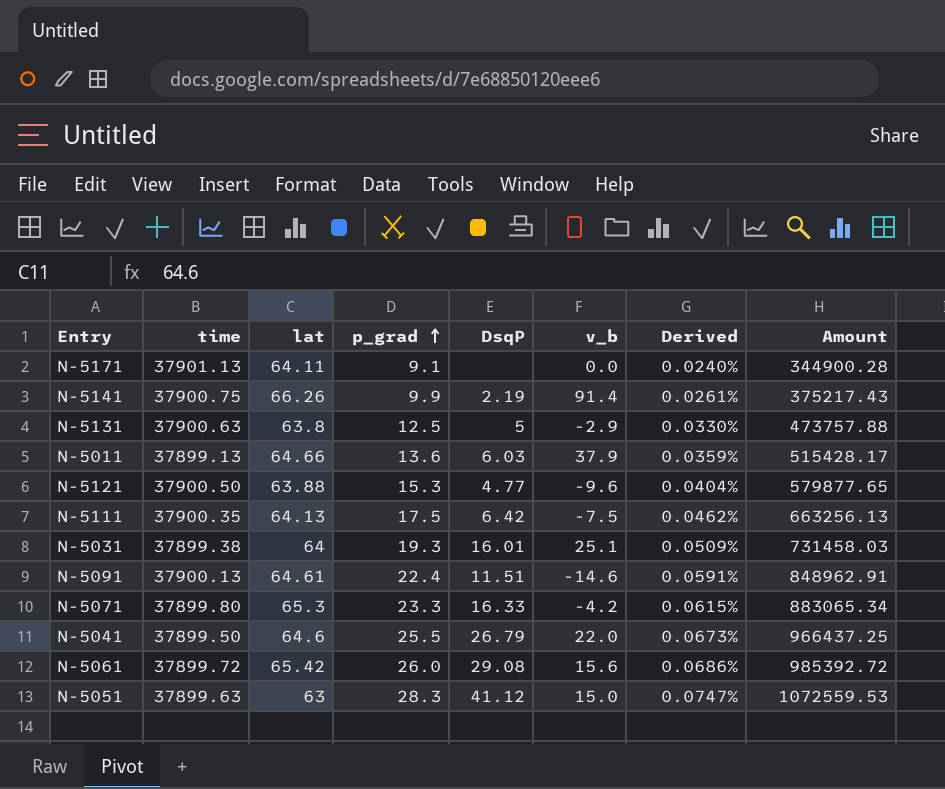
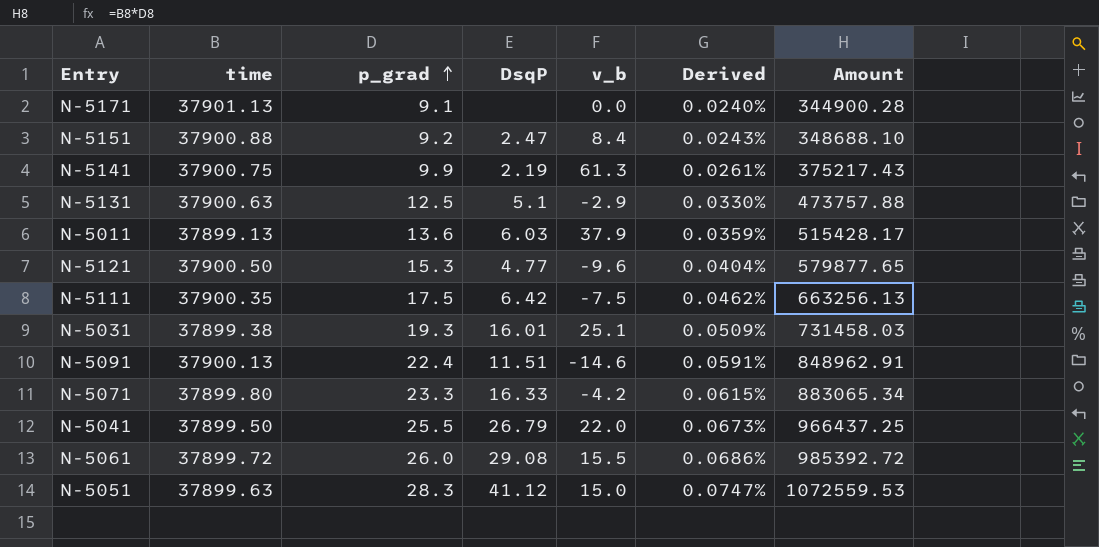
column lat | position: 3 -> none
row N-5151: none -> 37900.88 | 9.2 | 2.47 | 8.4 | 0.0243% | 348688.10
N-5141 | v_b: 91.4 -> 61.3
N-5131 | DsqP: 5 -> 5.1
N-5061 | v_b: 15.6 -> 15.5

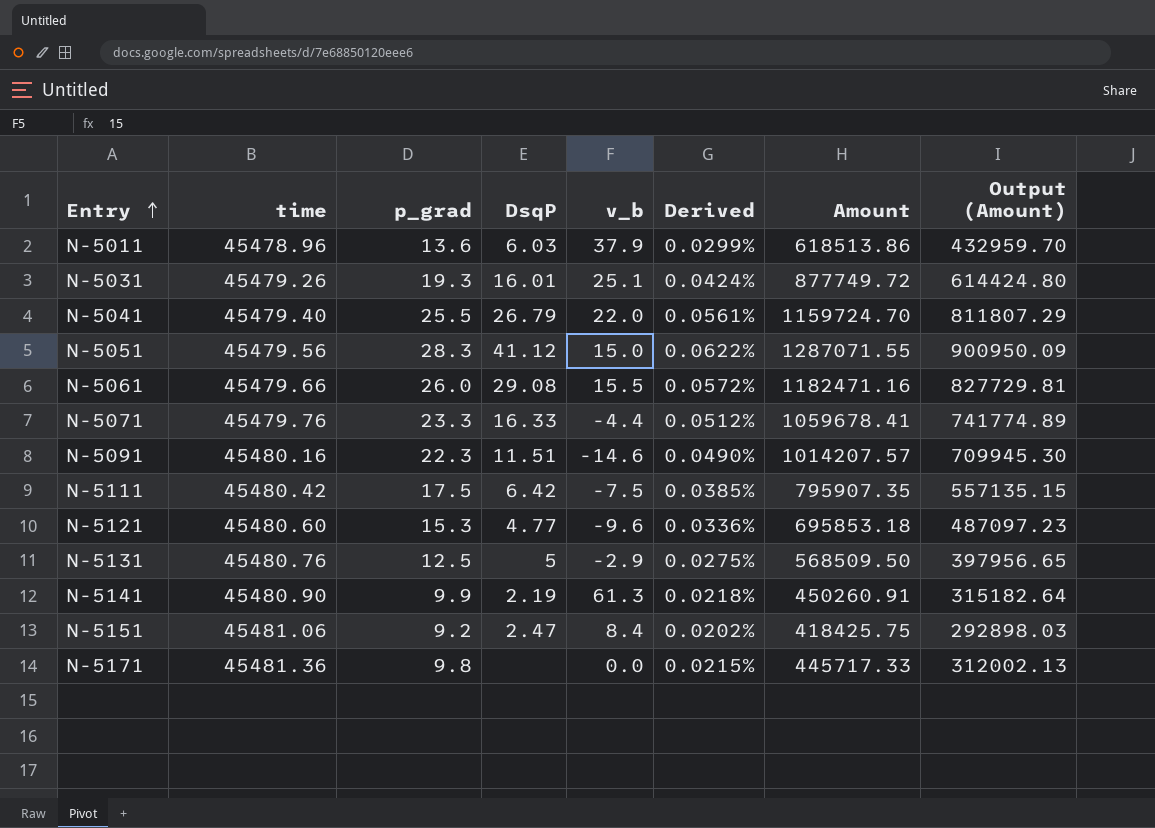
row order: p_grad ascending -> Entry ascending
column Output (Amount) | formula: none -> [Amount] * 0.7
N-5011 | time: 37899.13 -> 45478.96
N-5011 | Derived: 0.0359% -> 0.0299%
N-5011 | Amount: 515428.17 -> 618513.86
N-5031 | time: 37899.38 -> 45479.26
N-5031 | Derived: 0.0509% -> 0.0424%
N-5031 | Amount: 731458.03 -> 877749.72
N-5041 | time: 37899.50 -> 45479.40
N-5041 | Derived: 0.0673% -> 0.0561%
N-5041 | Amount: 966437.25 -> 1159724.70
N-5051 | time: 37899.63 -> 45479.56
N-5051 | Derived: 0.0747% -> 0.0622%
N-5051 | Amount: 1072559.53 -> 1287071.55
N-5061 | time: 37899.72 -> 45479.66
N-5061 | Derived: 0.0686% -> 0.0572%
N-5061 | Amount: 985392.72 -> 1182471.16
N-5071 | time: 37899.80 -> 45479.76
N-5071 | v_b: -4.2 -> -4.4
N-5071 | Derived: 0.0615% -> 0.0512%
N-5071 | Amount: 883065.34 -> 1059678.41
N-5091 | time: 37900.13 -> 45480.16
N-5091 | p_grad: 22.4 -> 22.3
N-5091 | Derived: 0.0591% -> 0.0490%
N-5091 | Amount: 848962.91 -> 1014207.57
N-5111 | time: 37900.35 -> 45480.42
N-5111 | Derived: 0.0462% -> 0.0385%
N-5111 | Amount: 663256.13 -> 795907.35
N-5121 | time: 37900.50 -> 45480.60
N-5121 | Derived: 0.0404% -> 0.0336%
N-5121 | Amount: 579877.65 -> 695853.18
N-5131 | time: 37900.63 -> 45480.76
N-5131 | DsqP: 5.1 -> 5
N-5131 | Derived: 0.0330% -> 0.0275%
N-5131 | Amount: 473757.88 -> 568509.50
N-5141 | time: 37900.75 -> 45480.90
N-5141 | Derived: 0.0261% -> 0.0218%
N-5141 | Amount: 375217.43 -> 450260.91
N-5151 | time: 37900.88 -> 45481.06
N-5151 | Derived: 0.0243% -> 0.0202%
N-5151 | Amount: 348688.10 -> 418425.75
N-5171 | time: 37901.13 -> 45481.36
N-5171 | p_grad: 9.1 -> 9.8
N-5171 | Derived: 0.0240% -> 0.0215%
N-5171 | Amount: 344900.28 -> 445717.33

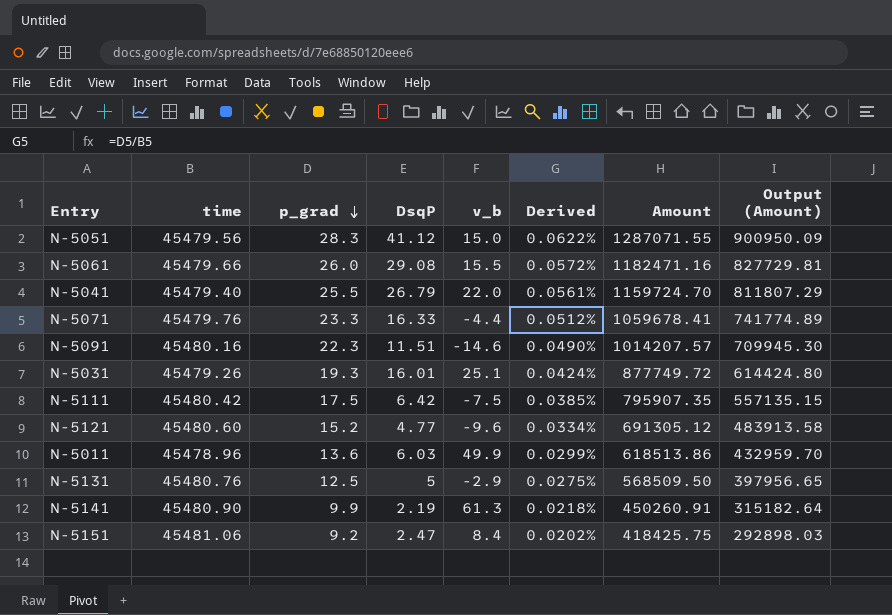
row order: Entry ascending -> p_grad descending
row N-5171: 45481.36 | 9.8 | none | 0.0 | 0.0215% | 445717.33 | 312002.13 -> none
N-5121 | p_grad: 15.3 -> 15.2
N-5121 | Derived: 0.0336% -> 0.0334%
N-5121 | Amount: 695853.18 -> 691305.12
N-5121 | Output (Amount): 487097.23 -> 483913.58
N-5011 | v_b: 37.9 -> 49.9

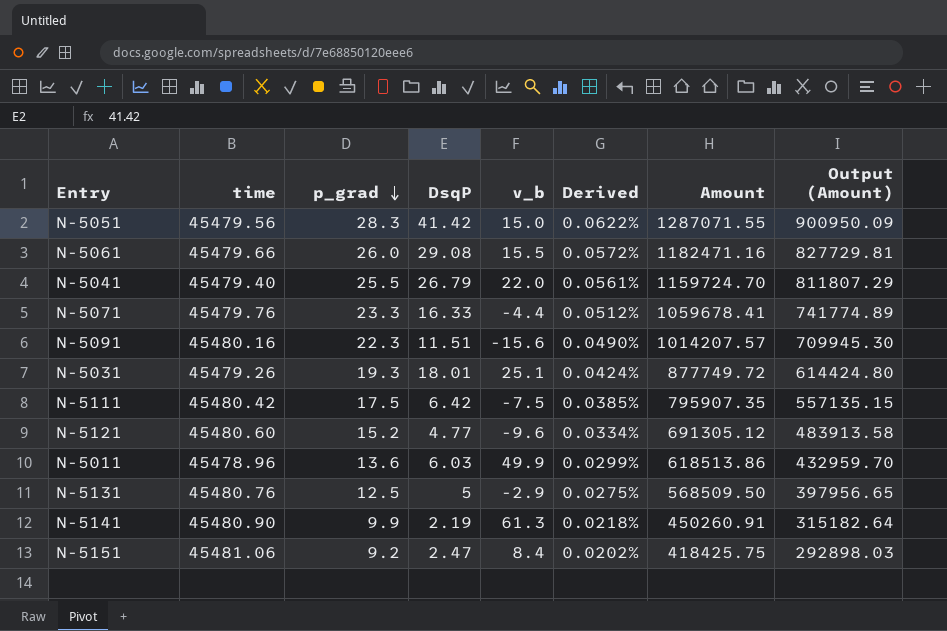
N-5051 | DsqP: 41.12 -> 41.42
N-5091 | v_b: -14.6 -> -15.6
N-5031 | DsqP: 16.01 -> 18.01

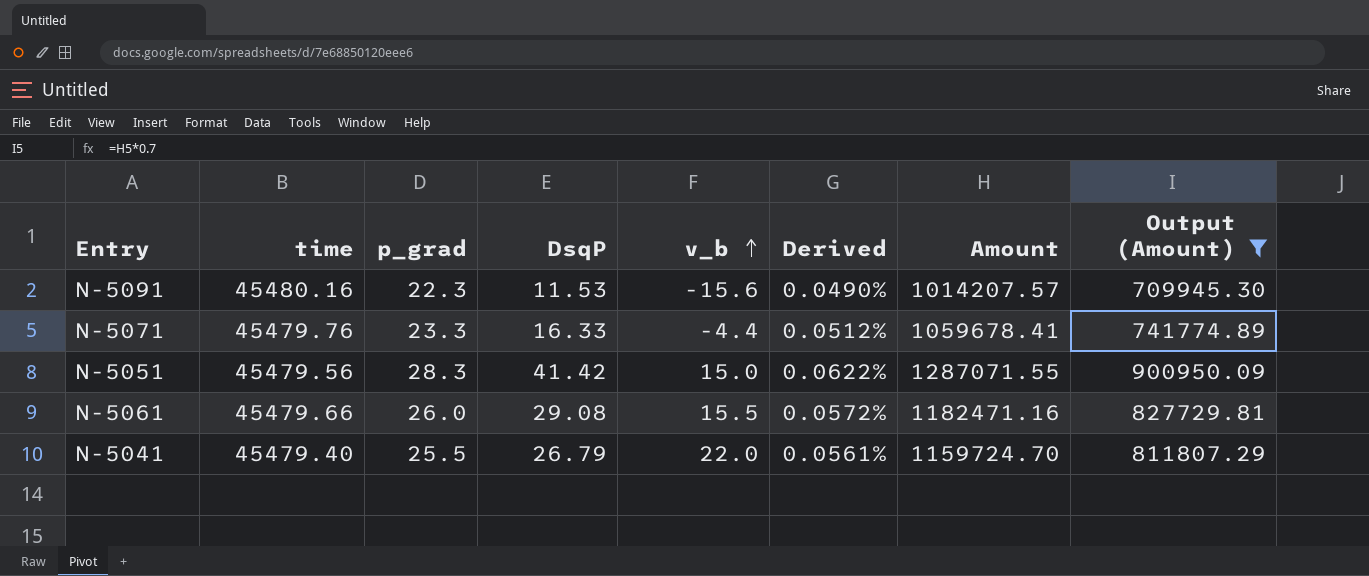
filter: none -> Output (Amount) >= 709945.30
row order: p_grad descending -> v_b ascending
N-5091 | DsqP: 11.51 -> 11.53

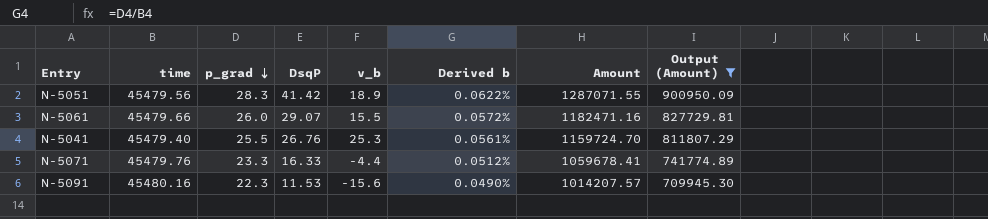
row order: v_b ascending -> p_grad descending
column name: Derived -> Derived b
N-5051 | v_b: 15.0 -> 18.9
N-5061 | DsqP: 29.08 -> 29.07
N-5041 | DsqP: 26.79 -> 26.76
N-5041 | v_b: 22.0 -> 25.3

